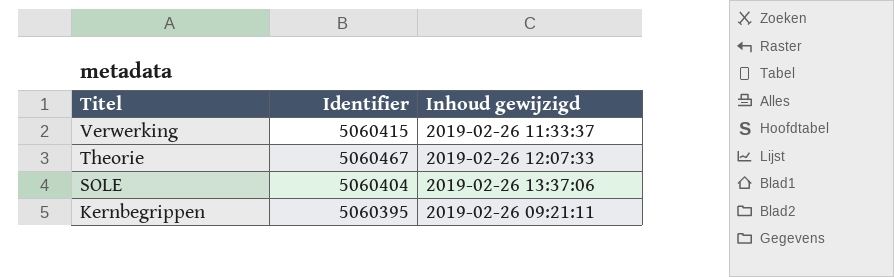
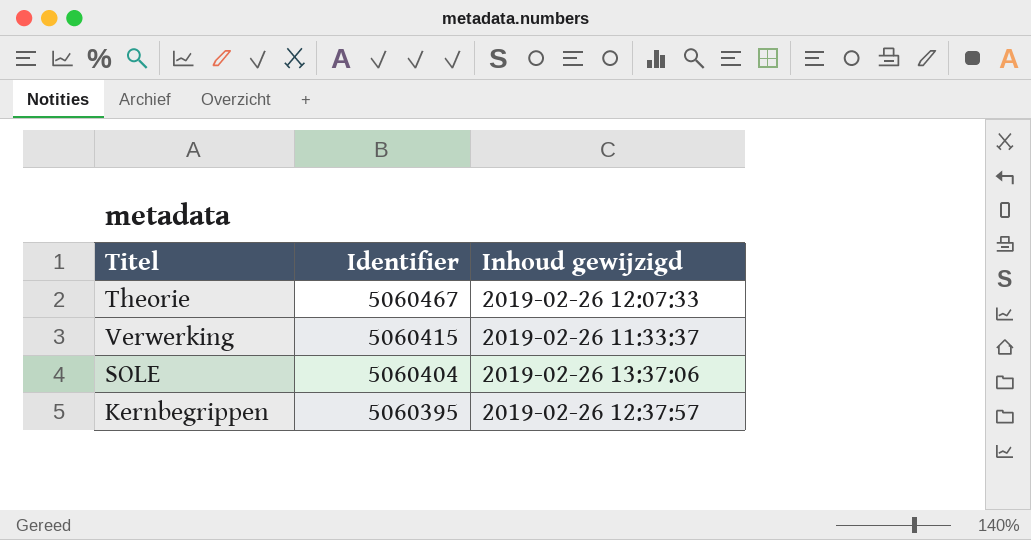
row order: Titel descending -> Identifier descending
Kernbegrippen | Inhoud gewijzigd: 2019-02-26 09:21:11 -> 2019-02-26 12:37:57

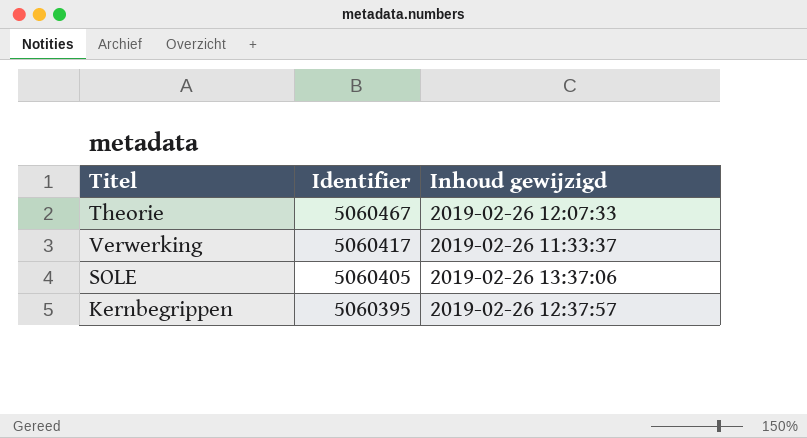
Verwerking | Identifier: 5060415 -> 5060417
SOLE | Identifier: 5060404 -> 5060405

